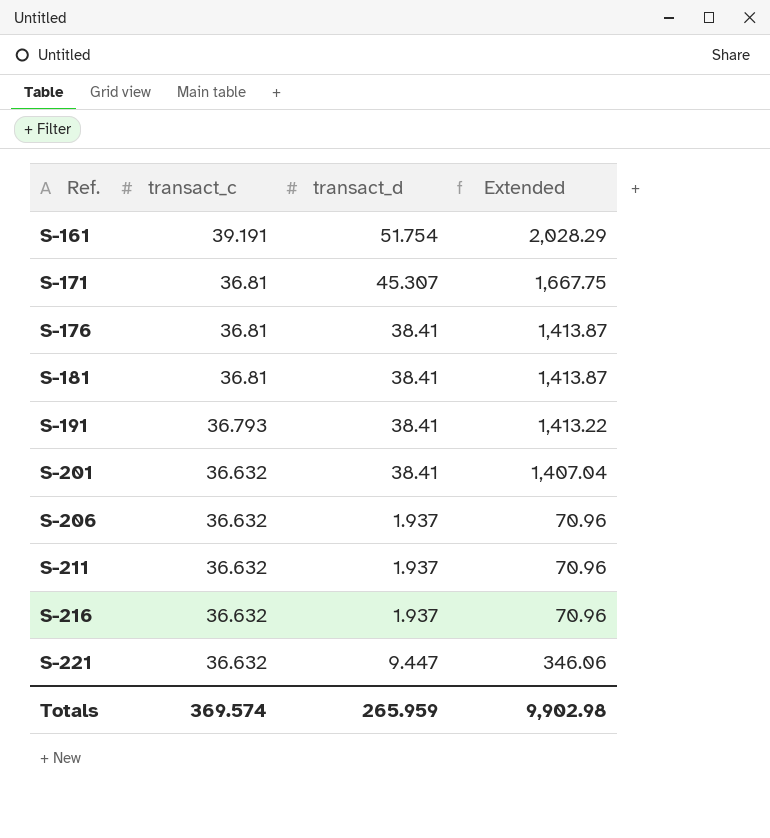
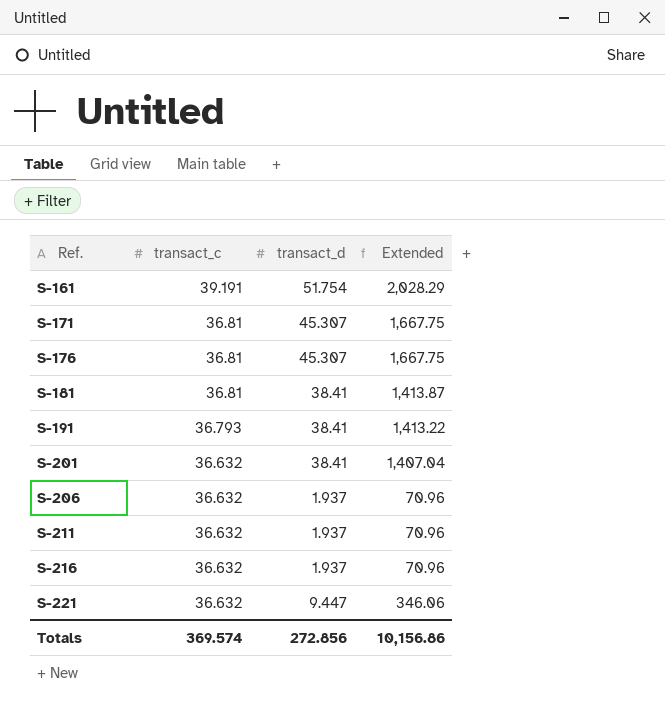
S-176 | transact_d: 38.41 -> 45.307
S-176 | Extended: 1,413.87 -> 1,667.75
Totals | transact_d: 265.959 -> 272.856
Totals | Extended: 9,902.98 -> 10,156.86

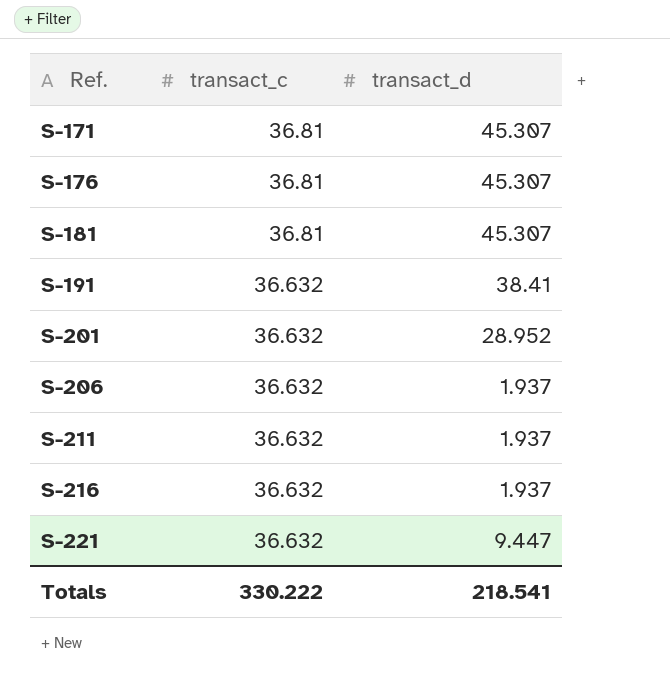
column Extended | formula: [transact_c] * [transact_d] -> none
row S-161: 39.191 | 51.754 | 2,028.29 -> none
S-181 | transact_d: 38.41 -> 45.307
S-191 | transact_c: 36.793 -> 36.632
S-201 | transact_d: 38.41 -> 28.952
Totals | transact_c: 369.574 -> 330.222
Totals | transact_d: 272.856 -> 218.541

